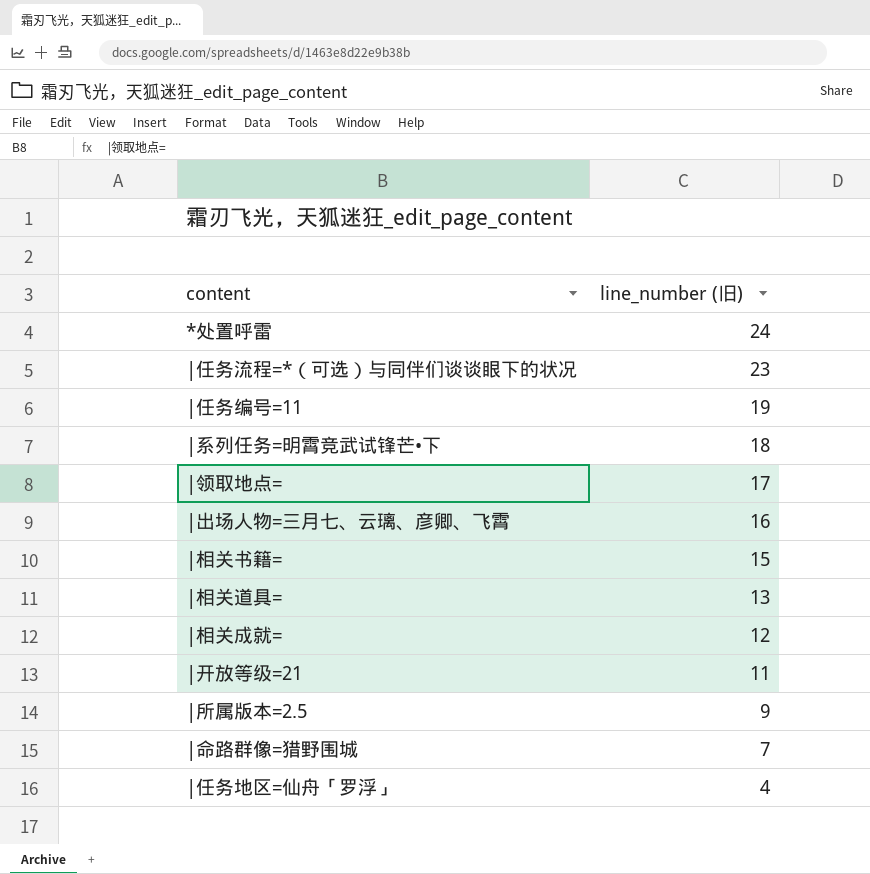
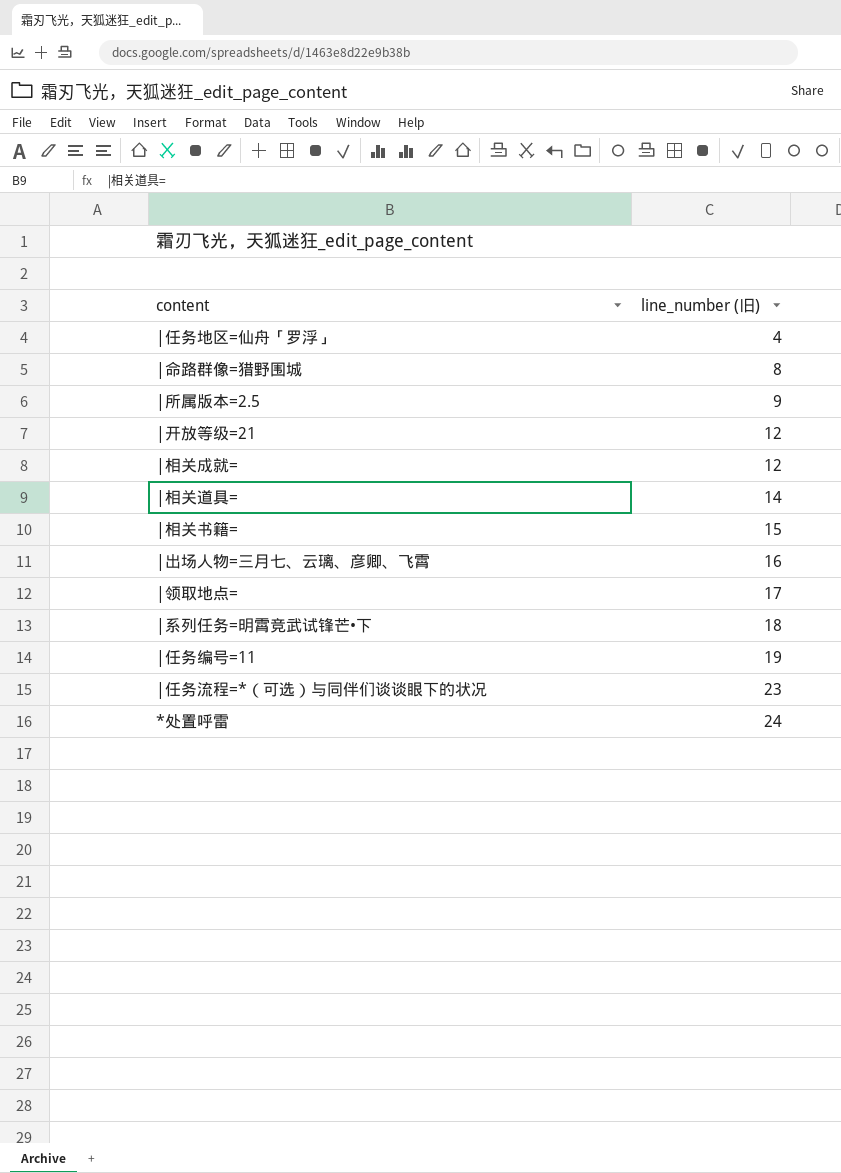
row order: line_number (旧) descending -> line_number (旧) ascending
|命路群像=猎野围城 | line_number (旧): 7 -> 8
|开放等级=21 | line_number (旧): 11 -> 12
|相关道具= | line_number (旧): 13 -> 14

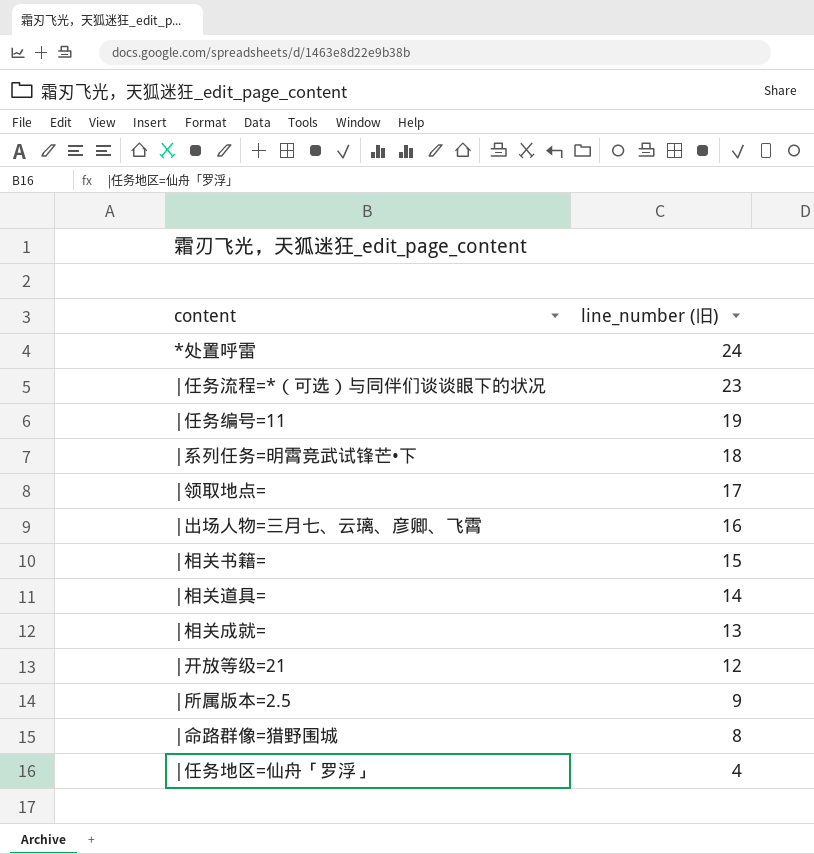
row order: line_number (旧) ascending -> line_number (旧) descending
|相关成就= | line_number (旧): 12 -> 13

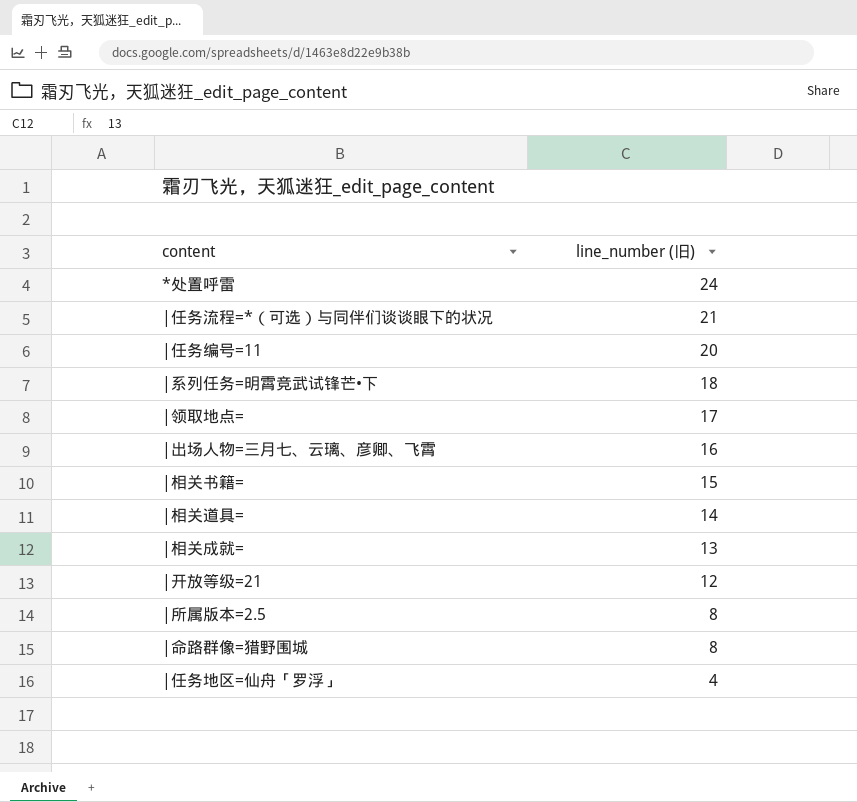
|任务流程=*（可选）与同伴们谈谈眼下的状况 | line_number (旧): 23 -> 21
|任务编号=11 | line_number (旧): 19 -> 20
|所属版本=2.5 | line_number (旧): 9 -> 8

